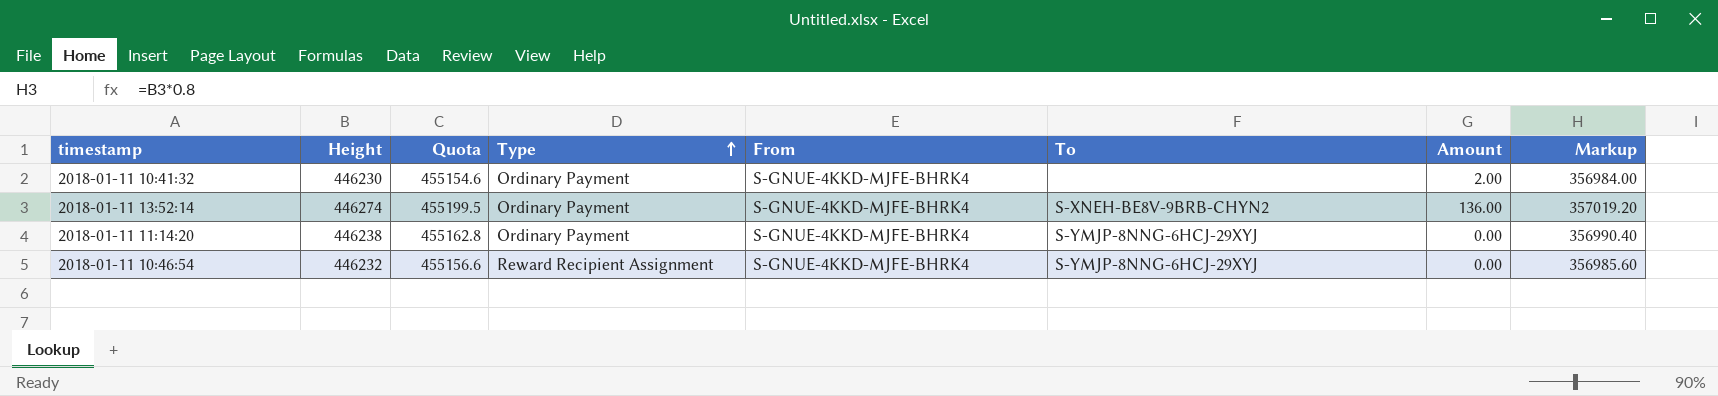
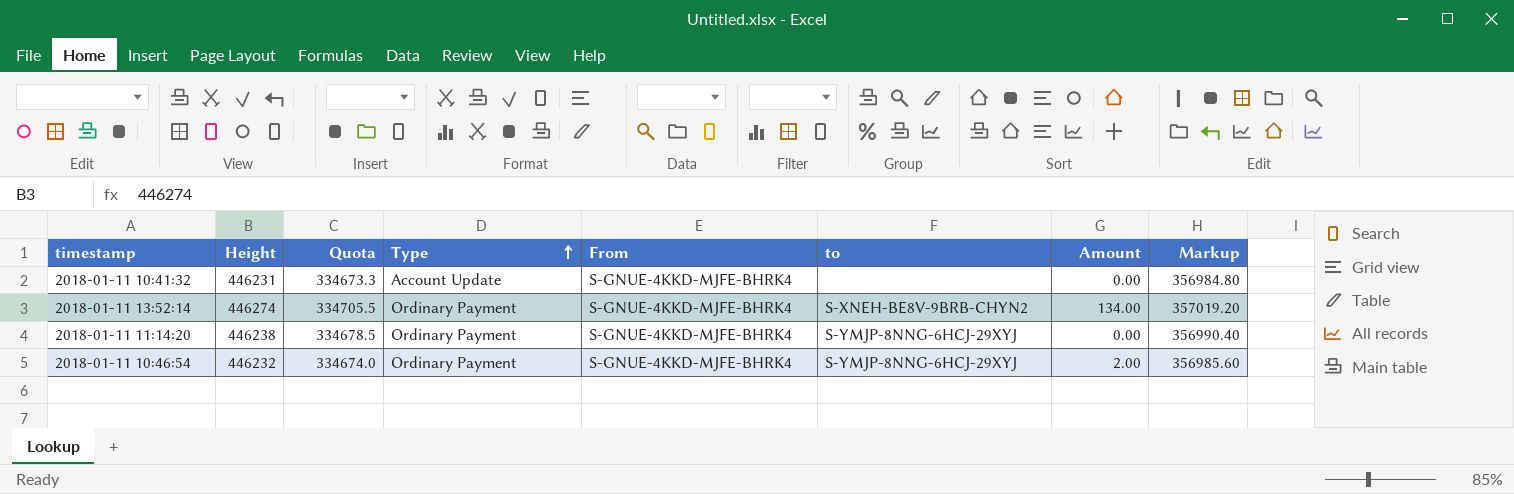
column Quota | formula: [Height] * 1.02 -> [Height] * 0.75
column name: To -> to
2018-01-11 10:41:32 | Height: 446230 -> 446231
2018-01-11 10:41:32 | Type: Ordinary Payment -> Account Update
2018-01-11 10:41:32 | Amount: 2.00 -> 0.00
2018-01-11 10:41:32 | Markup: 356984.00 -> 356984.80
2018-01-11 13:52:14 | Amount: 136.00 -> 134.00
2018-01-11 10:46:54 | Type: Reward Recipient Assignment -> Ordinary Payment
2018-01-11 10:46:54 | Amount: 0.00 -> 2.00

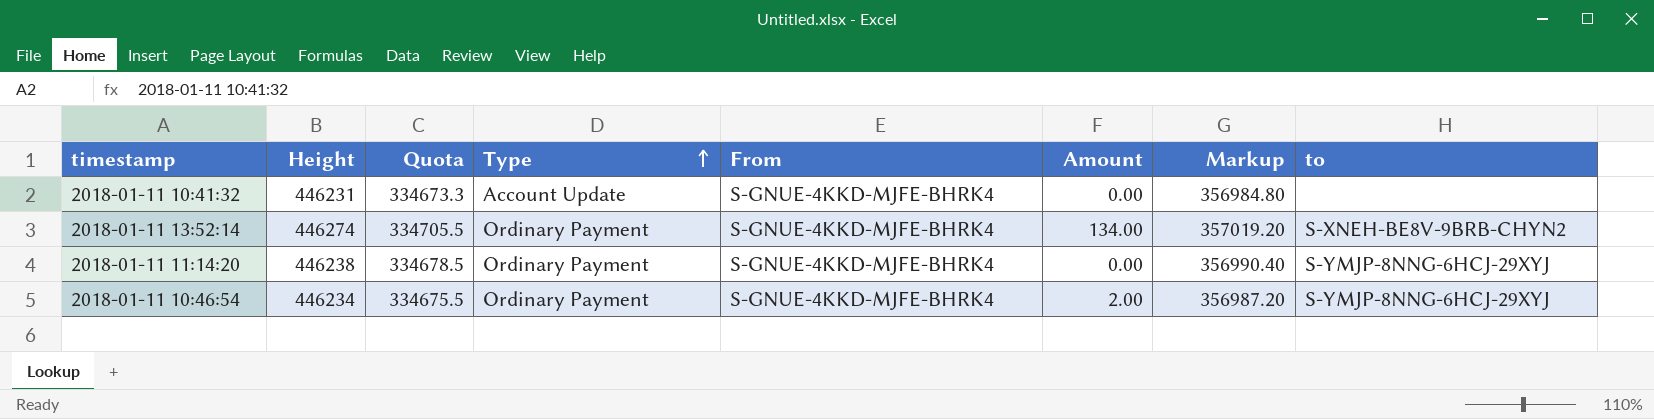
column to | position: 6 -> 8
2018-01-11 10:46:54 | Height: 446232 -> 446234
2018-01-11 10:46:54 | Quota: 334674.0 -> 334675.5
2018-01-11 10:46:54 | Markup: 356985.60 -> 356987.20

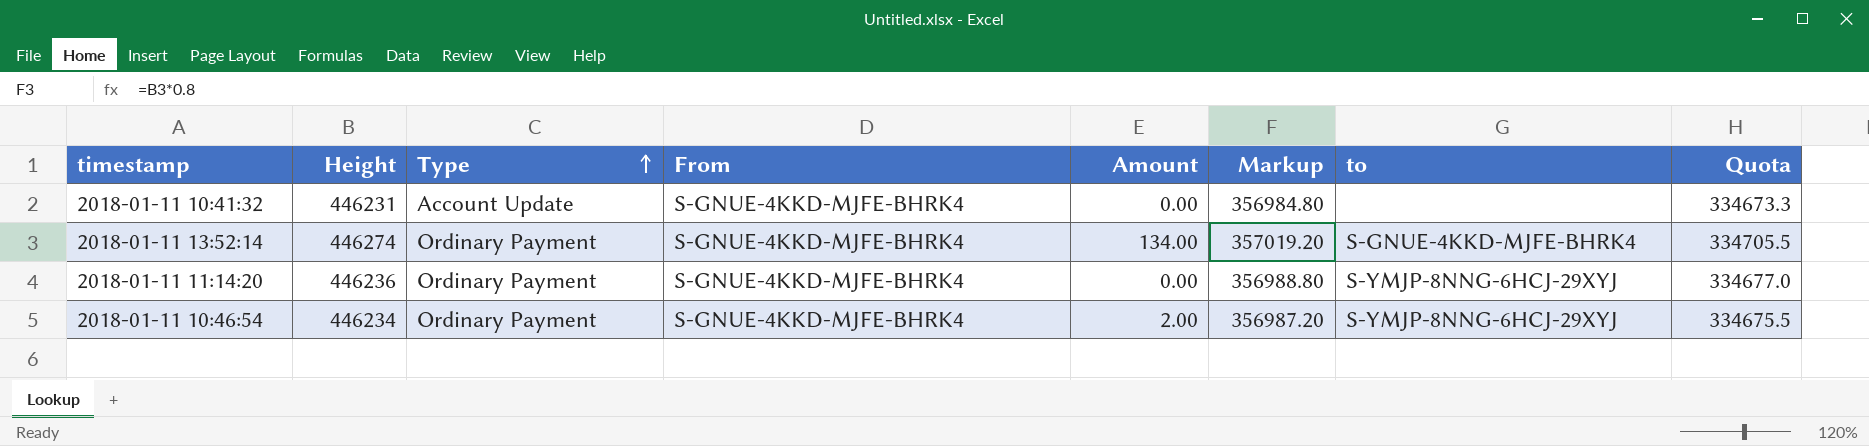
column Quota | position: 3 -> 8
2018-01-11 13:52:14 | to: S-XNEH-BE8V-9BRB-CHYN2 -> S-GNUE-4KKD-MJFE-BHRK4
2018-01-11 11:14:20 | Height: 446238 -> 446236
2018-01-11 11:14:20 | Markup: 356990.40 -> 356988.80
2018-01-11 11:14:20 | Quota: 334678.5 -> 334677.0

